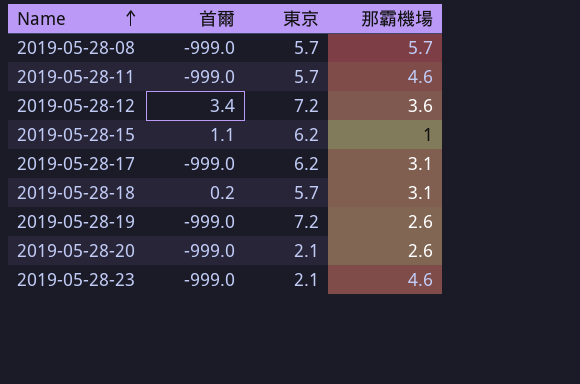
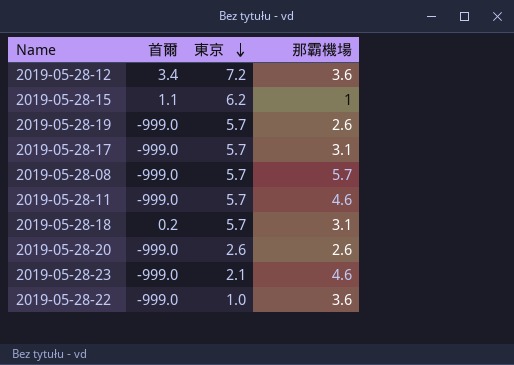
row order: Name ascending -> 東京 descending
2019-05-28-19 | 東京: 7.2 -> 5.7
2019-05-28-17 | 東京: 6.2 -> 5.7
2019-05-28-20 | 東京: 2.1 -> 2.6
row 2019-05-28-22: none -> -999.0 | 1.0 | 3.6

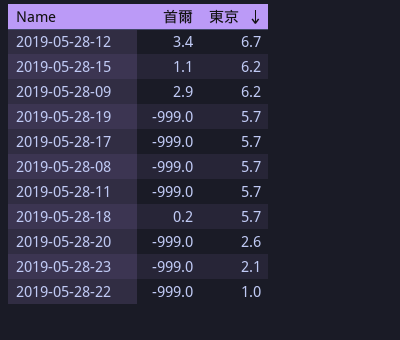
column 那霸機場 | position: 4 -> none
2019-05-28-12 | 東京: 7.2 -> 6.7
row 2019-05-28-09: none -> 2.9 | 6.2

